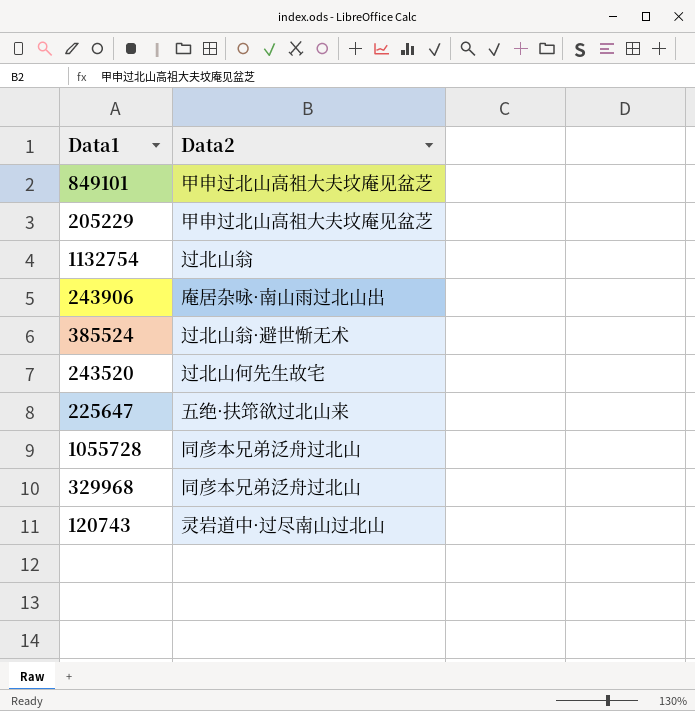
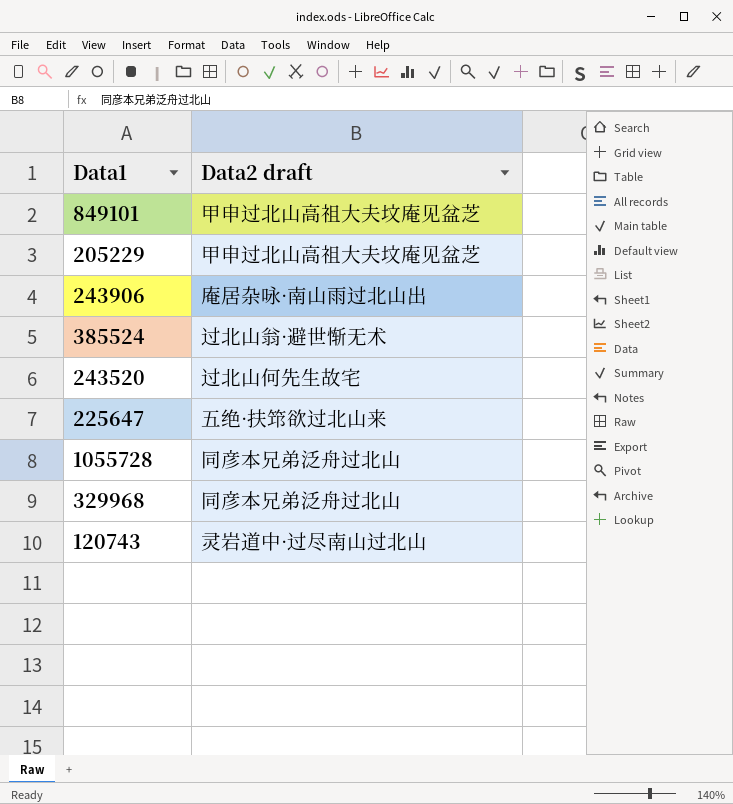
column name: Data2 -> Data2 draft
row 1132754: 过北山翁 -> none

